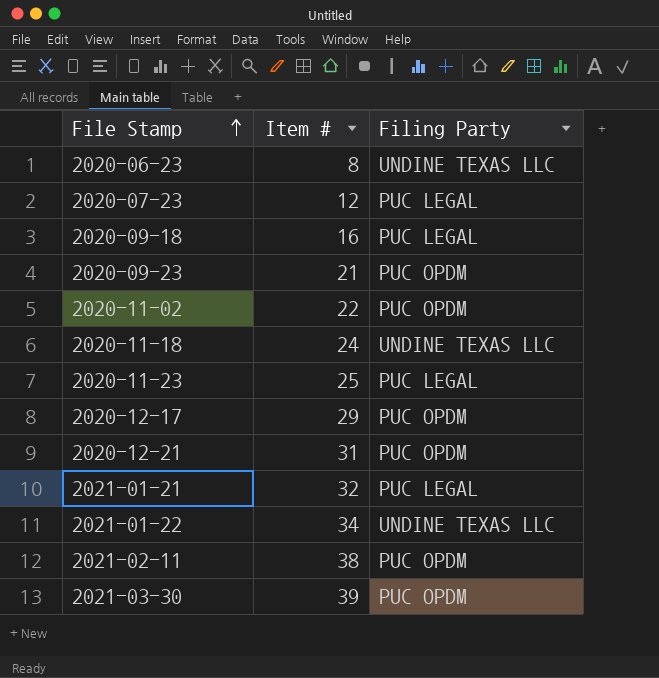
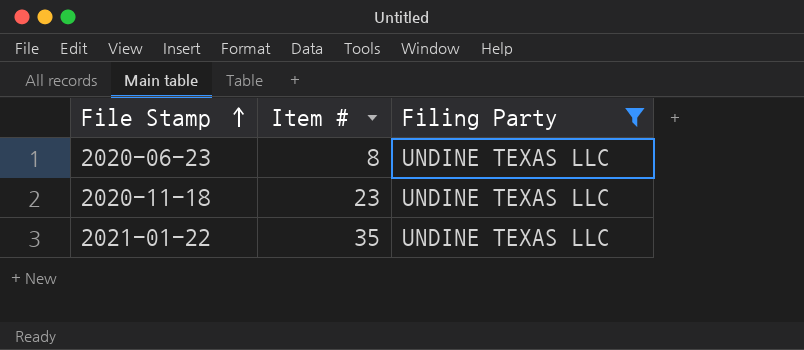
filter: none -> Filing Party = UNDINE TEXAS LLC
2020-11-18 | Item #: 24 -> 23
2021-01-22 | Item #: 34 -> 35

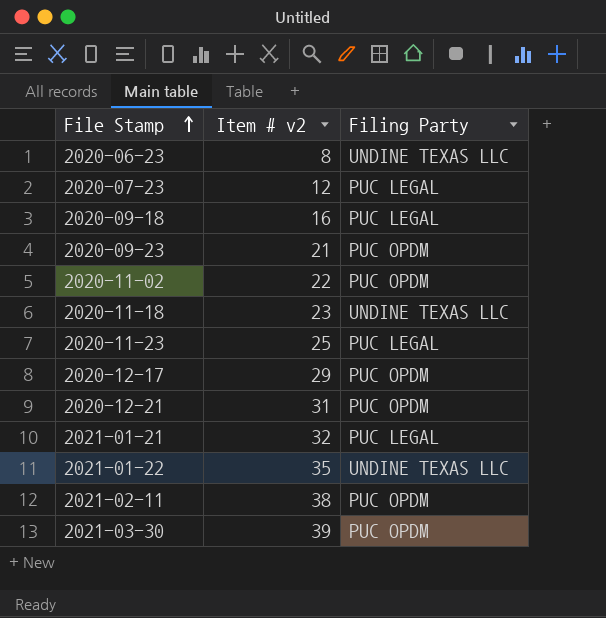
filter: Filing Party = UNDINE TEXAS LLC -> none
column name: Item # -> Item # v2

